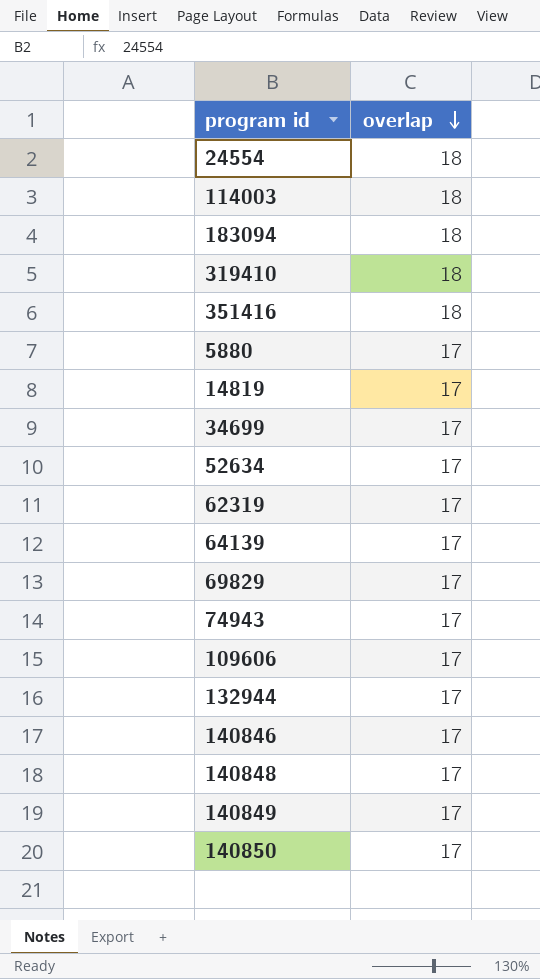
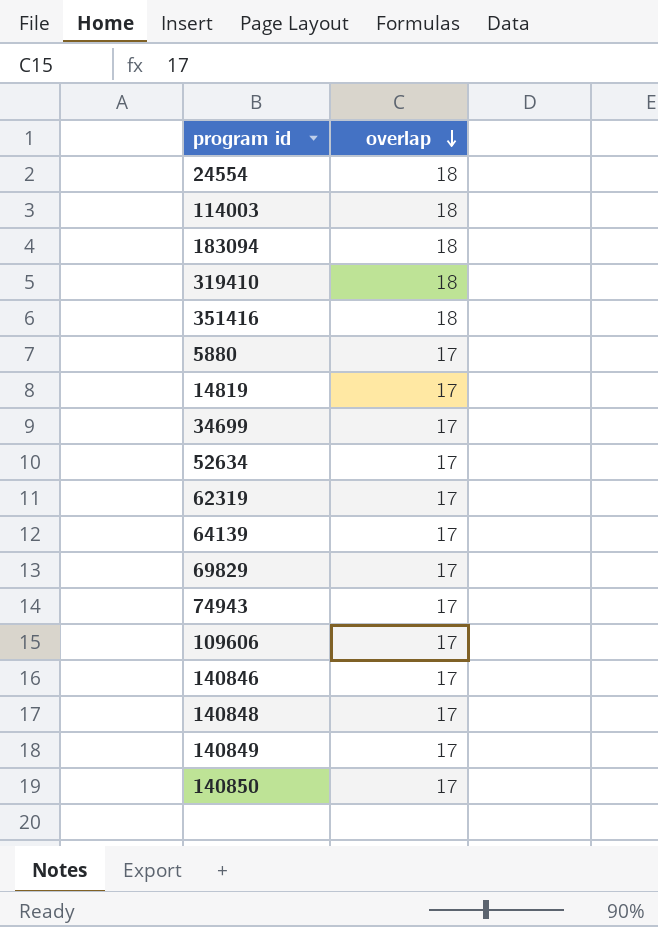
row 132944: 17 -> none

